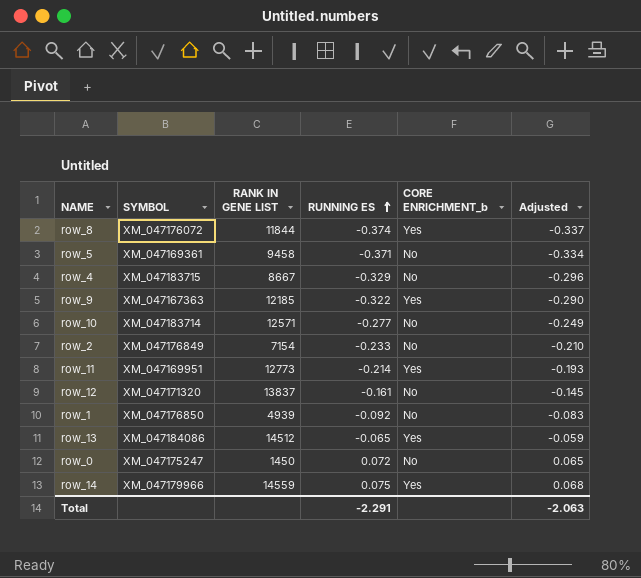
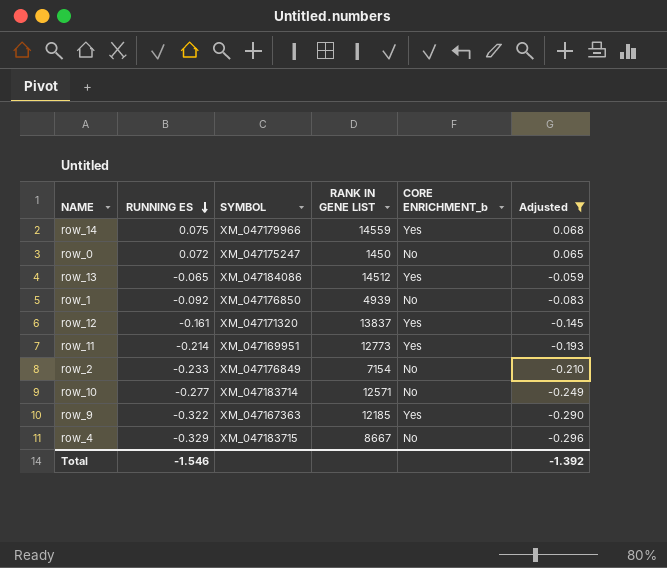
filter: none -> Adjusted >= -0.296
row order: RUNNING ES ascending -> RUNNING ES descending
column RUNNING ES | position: 4 -> 2
row_12 | CORE ENRICHMENT_b: No -> Yes
Total | RUNNING ES: -2.291 -> -1.546
Total | Adjusted: -2.063 -> -1.392

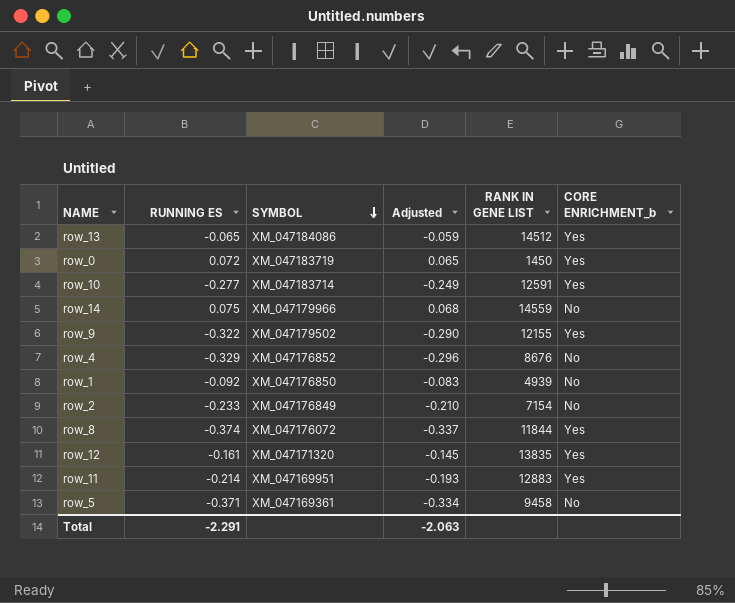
filter: Adjusted >= -0.296 -> none
row order: RUNNING ES descending -> SYMBOL descending
column Adjusted | position: 6 -> 4
row_0 | SYMBOL: XM_047175247 -> XM_047183719
row_0 | CORE ENRICHMENT_b: No -> Yes
row_10 | RANK IN GENE LIST: 12571 -> 12591
row_10 | CORE ENRICHMENT_b: No -> Yes
row_14 | CORE ENRICHMENT_b: Yes -> No
row_9 | SYMBOL: XM_047167363 -> XM_047179502
row_9 | RANK IN GENE LIST: 12185 -> 12155
row_4 | SYMBOL: XM_047183715 -> XM_047176852
row_4 | RANK IN GENE LIST: 8667 -> 8676
row_12 | RANK IN GENE LIST: 13837 -> 13835
row_11 | RANK IN GENE LIST: 12773 -> 12883
Total | RUNNING ES: -1.546 -> -2.291
Total | Adjusted: -1.392 -> -2.063

